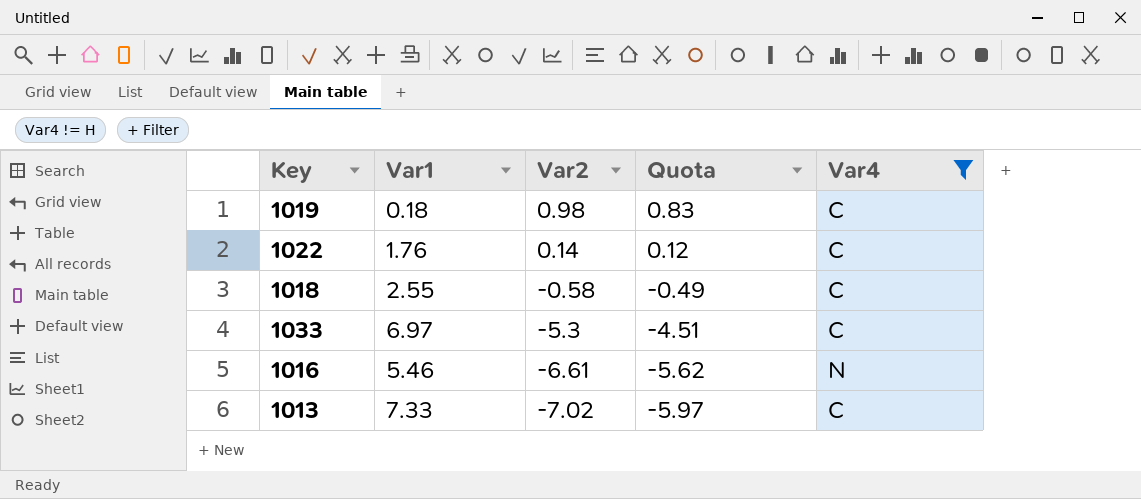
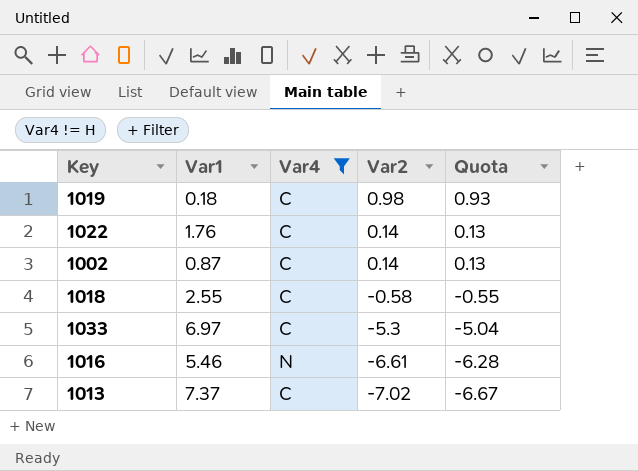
column Var4 | position: 5 -> 3
column Quota | formula: [Var2] * 0.85 -> [Var2] * 0.95
row 1002: none -> 0.87 | C | 0.14 | 0.13
1013 | Var1: 7.33 -> 7.37

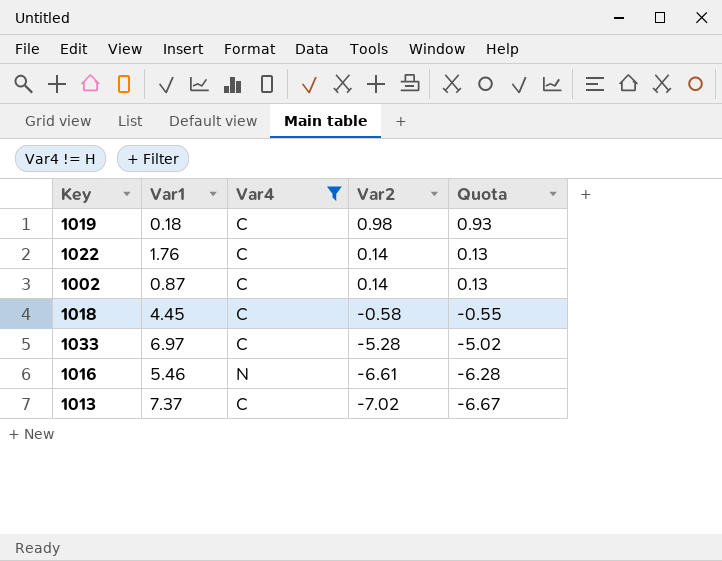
1018 | Var1: 2.55 -> 4.45
1033 | Var2: -5.3 -> -5.28
1033 | Quota: -5.04 -> -5.02

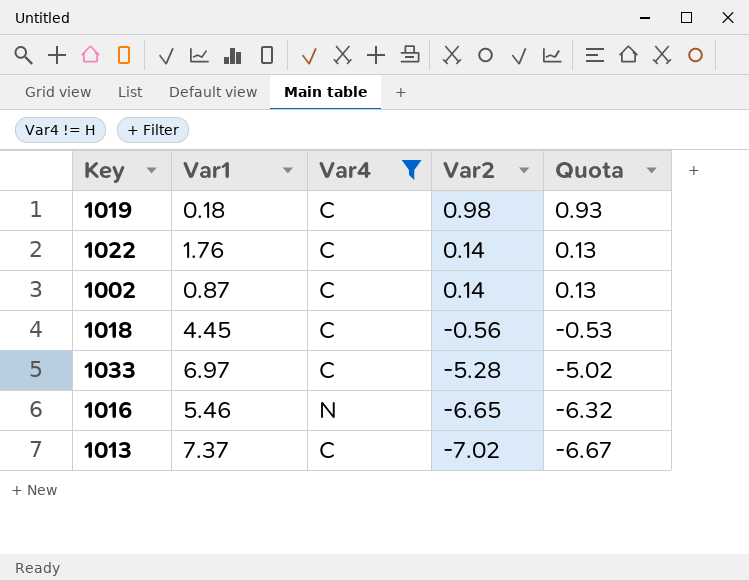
1018 | Var2: -0.58 -> -0.56
1018 | Quota: -0.55 -> -0.53
1016 | Var2: -6.61 -> -6.65
1016 | Quota: -6.28 -> -6.32

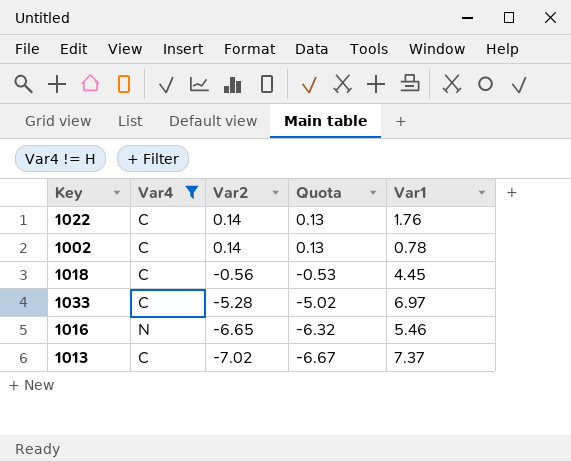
column Var1 | position: 2 -> 5
row 1019: 0.18 | C | 0.98 | 0.93 -> none
1002 | Var1: 0.87 -> 0.78

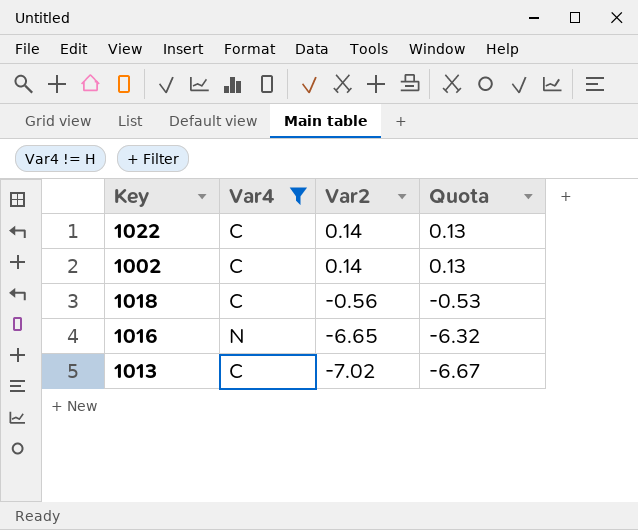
column Var1 | position: 5 -> none
row 1033: C | -5.28 | -5.02 | 6.97 -> none

